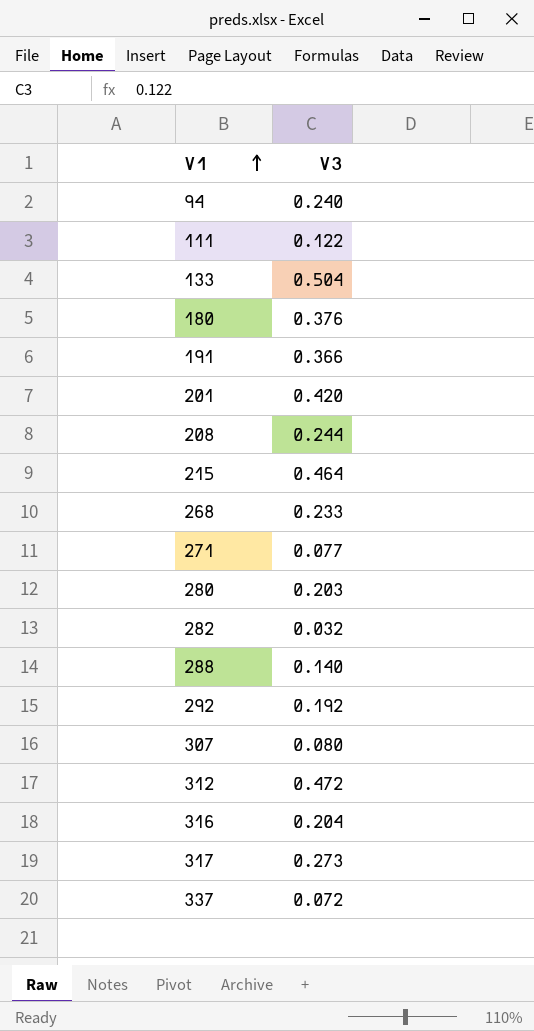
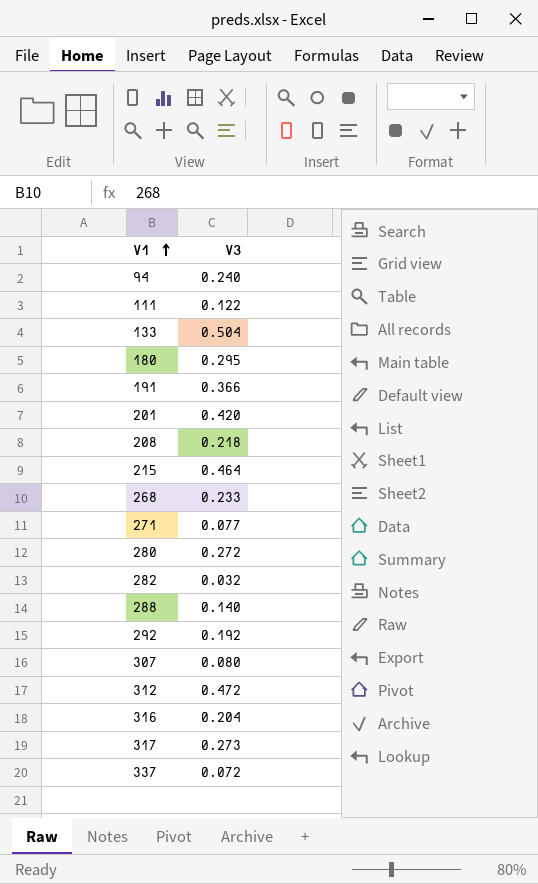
180 | V3: 0.376 -> 0.295
208 | V3: 0.244 -> 0.218
280 | V3: 0.203 -> 0.272

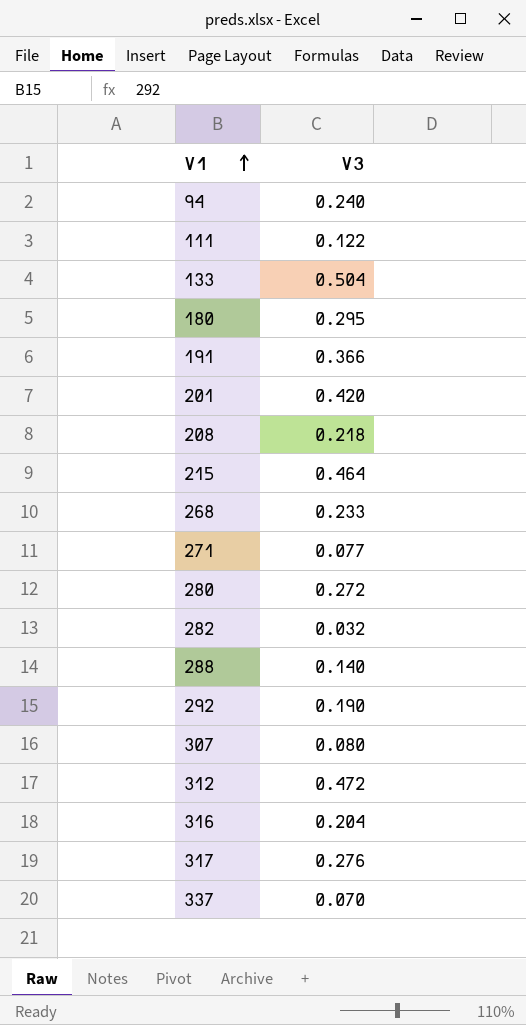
292 | V3: 0.192 -> 0.190
317 | V3: 0.273 -> 0.276
337 | V3: 0.072 -> 0.070

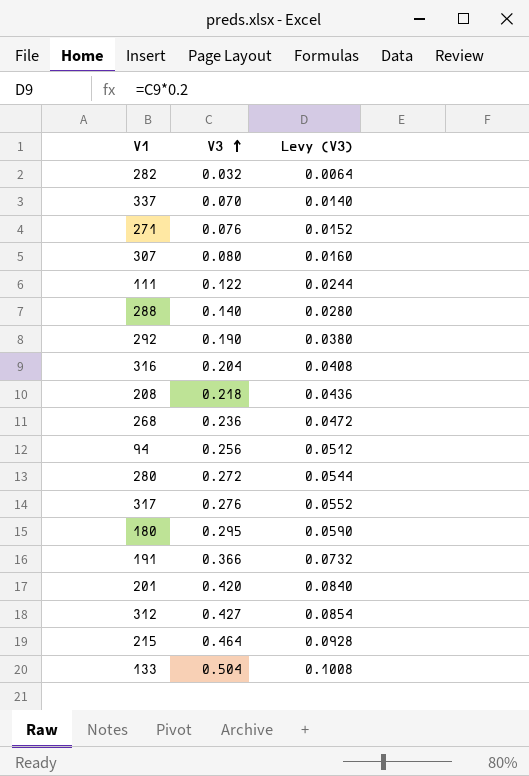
row order: V1 ascending -> V3 ascending
column Levy (V3) | formula: none -> [V3] * 0.2
271 | V3: 0.077 -> 0.076
268 | V3: 0.233 -> 0.236
94 | V3: 0.240 -> 0.256
312 | V3: 0.472 -> 0.427

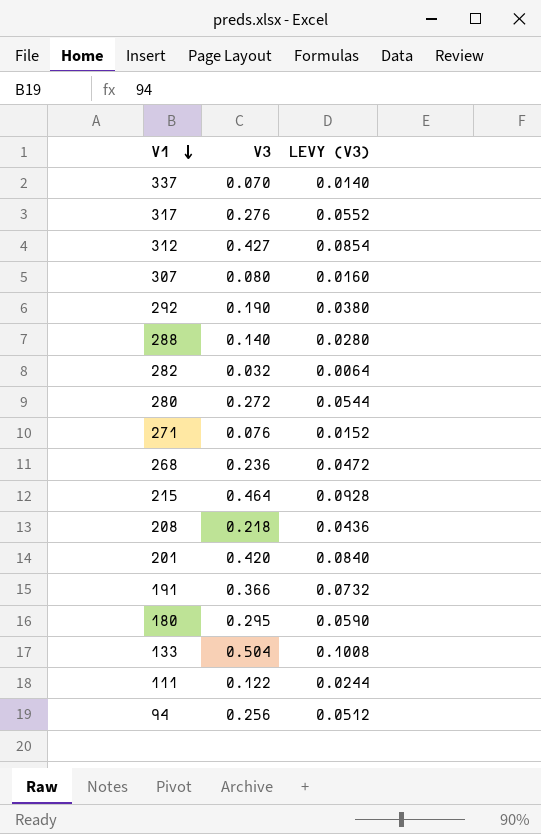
row order: V3 ascending -> V1 descending
column name: Levy (V3) -> LEVY (V3)
row 316: 0.204 | 0.0408 -> none

